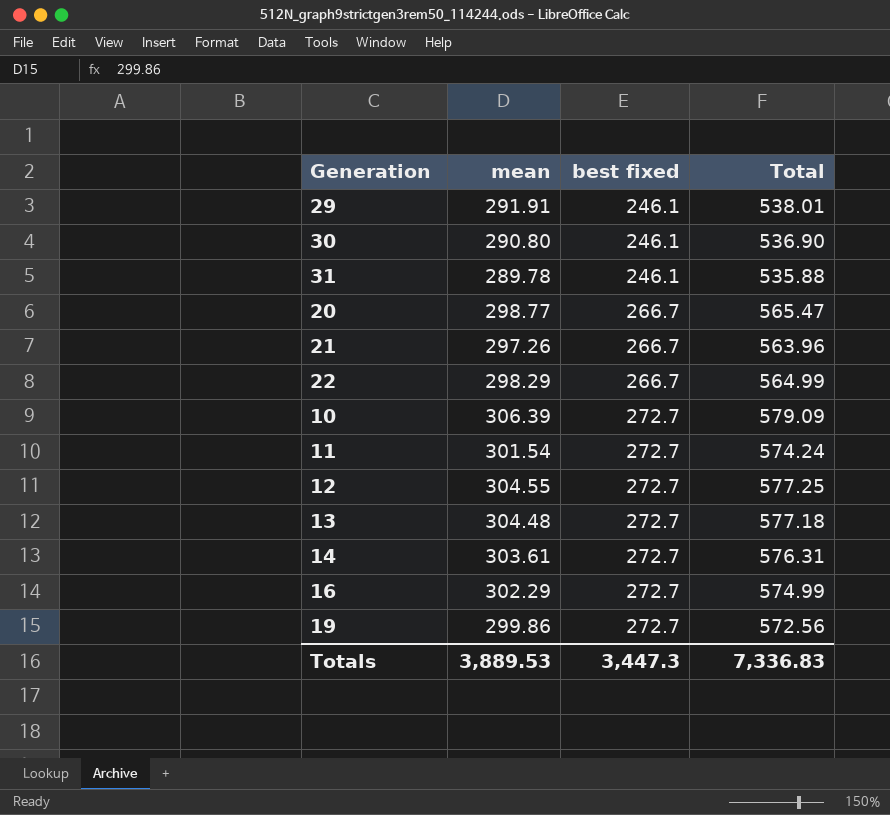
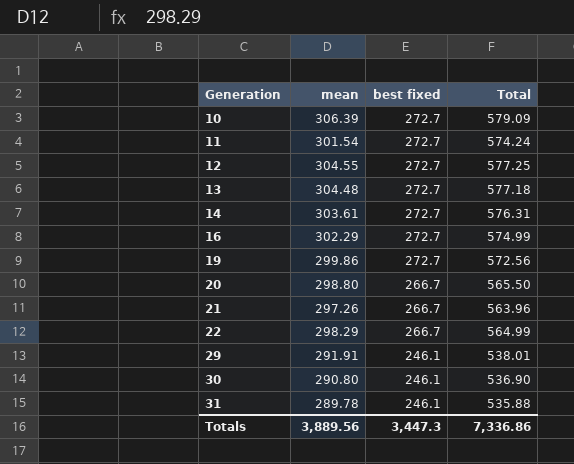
row order: best fixed ascending -> Generation ascending
20 | mean: 298.77 -> 298.80
20 | Total: 565.47 -> 565.50
Totals | mean: 3,889.53 -> 3,889.56
Totals | Total: 7,336.83 -> 7,336.86

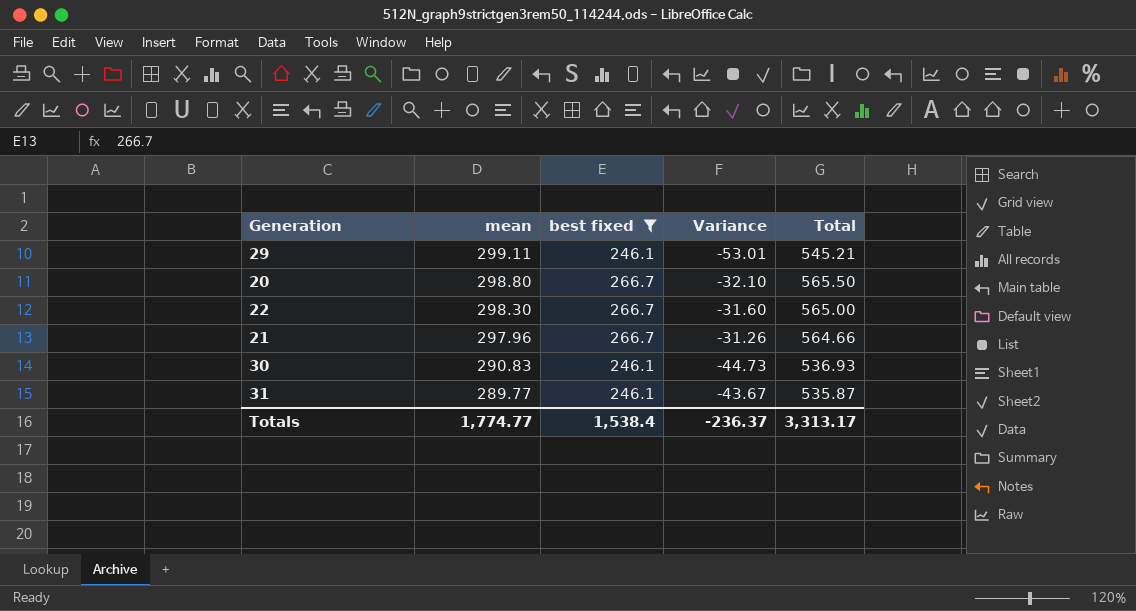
filter: none -> best fixed != 272.7
row order: Generation ascending -> mean descending
column Variance | formula: none -> [best fixed] - [mean]
29 | mean: 291.91 -> 299.11
29 | Total: 538.01 -> 545.21
22 | mean: 298.29 -> 298.30
22 | Total: 564.99 -> 565.00
21 | mean: 297.26 -> 297.96
21 | Total: 563.96 -> 564.66
30 | mean: 290.80 -> 290.83
30 | Total: 536.90 -> 536.93
31 | mean: 289.78 -> 289.77
31 | Total: 535.88 -> 535.87
Totals | mean: 3,889.56 -> 1,774.77
Totals | best fixed: 3,447.3 -> 1,538.4
Totals | Total: 7,336.86 -> 3,313.17

